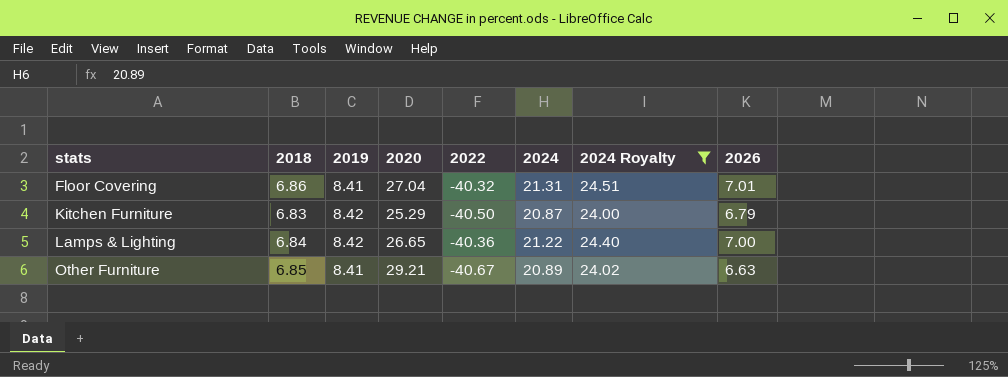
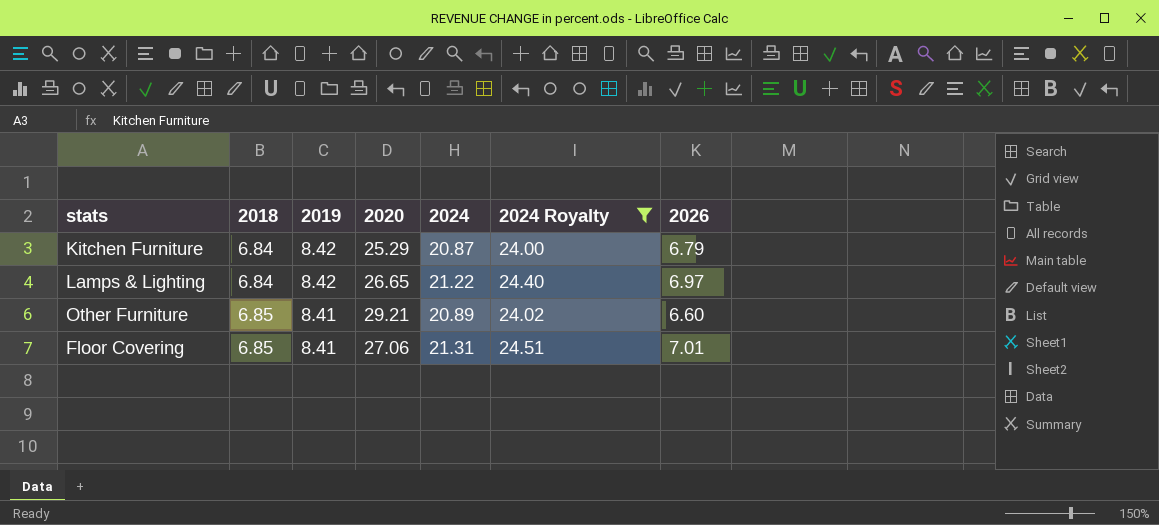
row order: stats ascending -> 2018 ascending
column 2022 | position: 5 -> none
Kitchen Furniture | 2018: 6.83 -> 6.84
Lamps & Lighting | 2026: 7.00 -> 6.97
Other Furniture | 2026: 6.63 -> 6.60
Floor Covering | 2018: 6.86 -> 6.85
Floor Covering | 2020: 27.04 -> 27.06

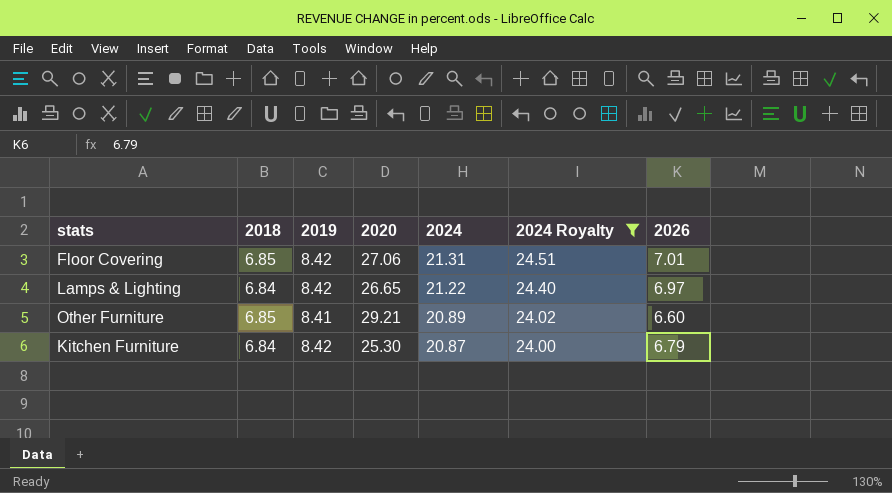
row order: 2018 ascending -> 2024 descending
Floor Covering | 2019: 8.41 -> 8.42
Kitchen Furniture | 2020: 25.29 -> 25.30

